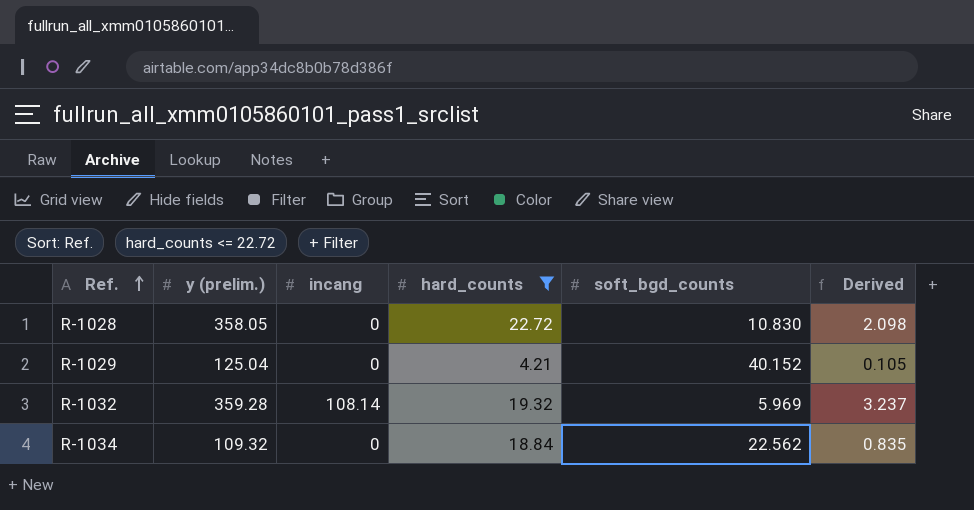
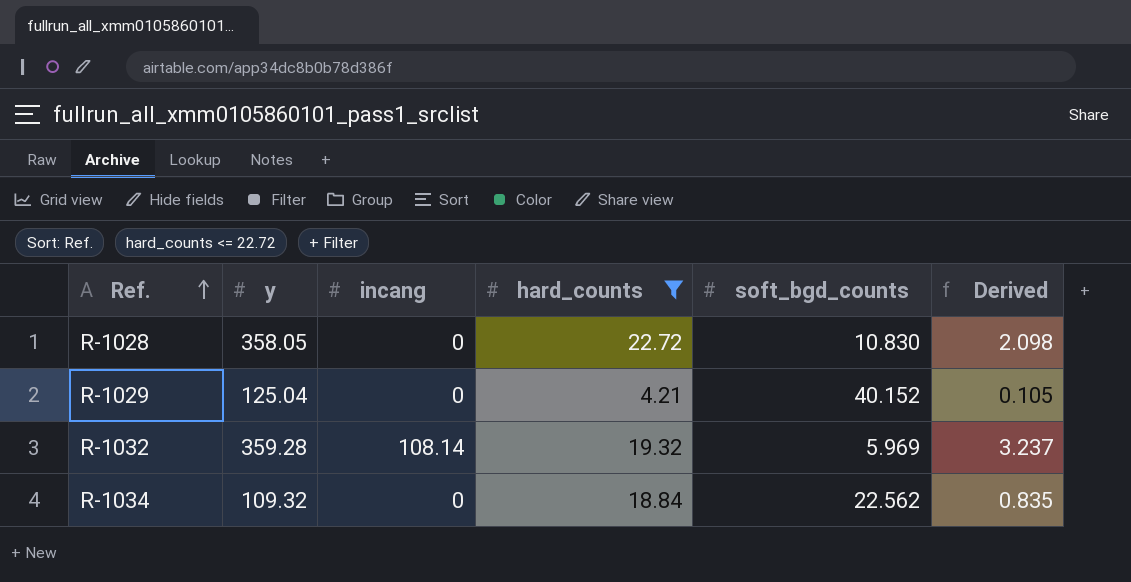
column name: y (prelim.) -> y

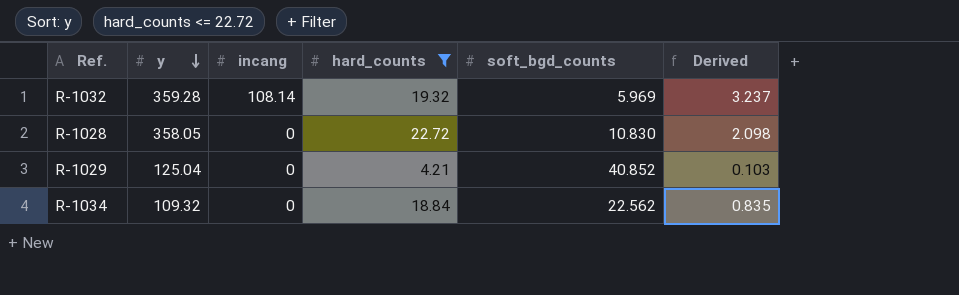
row order: Ref. ascending -> y descending
R-1029 | soft_bgd_counts: 40.152 -> 40.852
R-1029 | Derived: 0.105 -> 0.103

